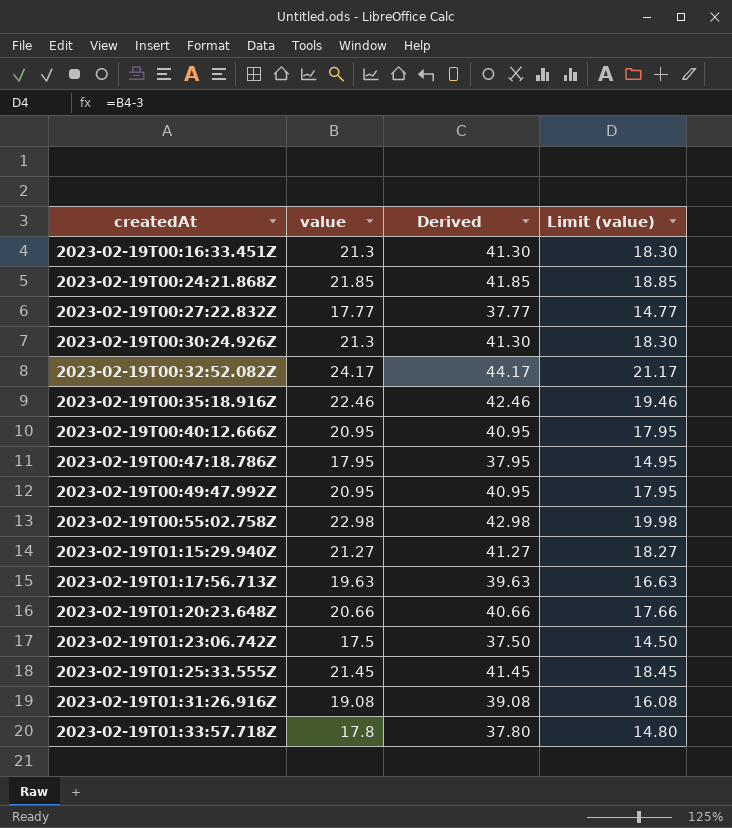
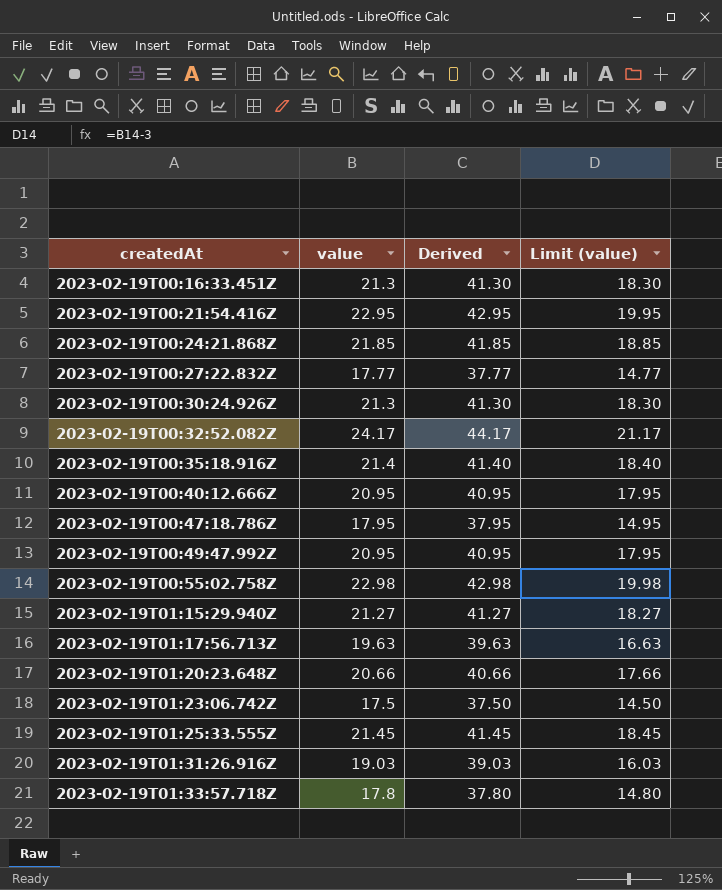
row 2023-02-19T00:21:54.416Z: none -> 22.95 | 42.95 | 19.95
2023-02-19T00:35:18.916Z | value: 22.46 -> 21.4
2023-02-19T00:35:18.916Z | Derived: 42.46 -> 41.40
2023-02-19T00:35:18.916Z | Limit (value): 19.46 -> 18.40
2023-02-19T01:31:26.916Z | value: 19.08 -> 19.03
2023-02-19T01:31:26.916Z | Derived: 39.08 -> 39.03
2023-02-19T01:31:26.916Z | Limit (value): 16.08 -> 16.03

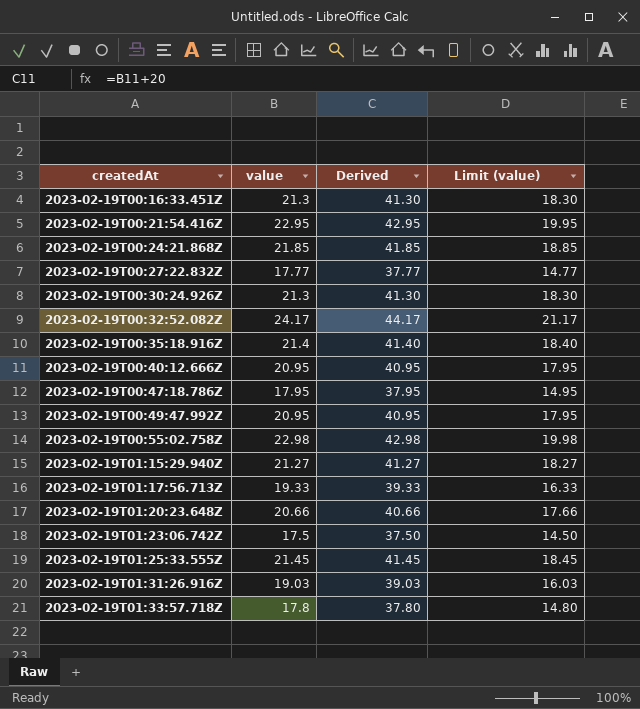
2023-02-19T01:17:56.713Z | value: 19.63 -> 19.33
2023-02-19T01:17:56.713Z | Derived: 39.63 -> 39.33
2023-02-19T01:17:56.713Z | Limit (value): 16.63 -> 16.33

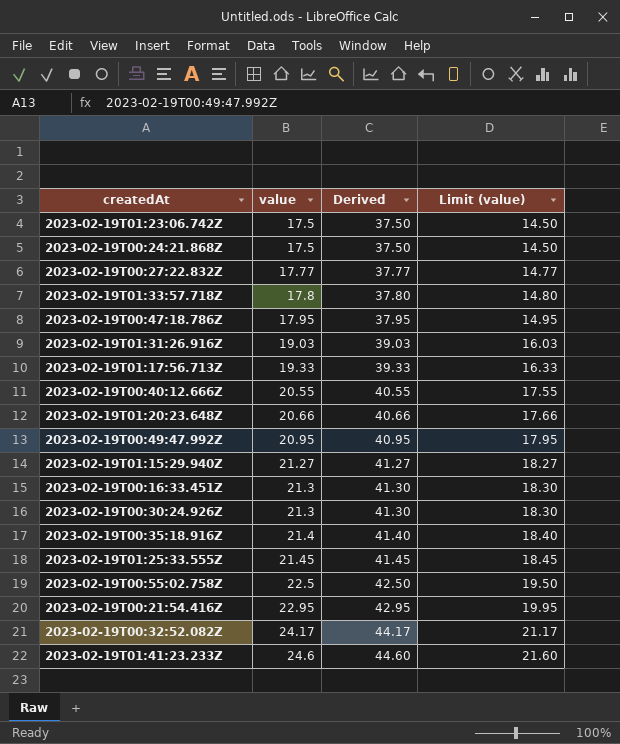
row order: createdAt ascending -> value ascending
2023-02-19T00:24:21.868Z | value: 21.85 -> 17.5
2023-02-19T00:24:21.868Z | Derived: 41.85 -> 37.50
2023-02-19T00:24:21.868Z | Limit (value): 18.85 -> 14.50
2023-02-19T00:40:12.666Z | value: 20.95 -> 20.55
2023-02-19T00:40:12.666Z | Derived: 40.95 -> 40.55
2023-02-19T00:40:12.666Z | Limit (value): 17.95 -> 17.55
2023-02-19T00:55:02.758Z | value: 22.98 -> 22.5
2023-02-19T00:55:02.758Z | Derived: 42.98 -> 42.50
2023-02-19T00:55:02.758Z | Limit (value): 19.98 -> 19.50
row 2023-02-19T01:41:23.233Z: none -> 24.6 | 44.60 | 21.60

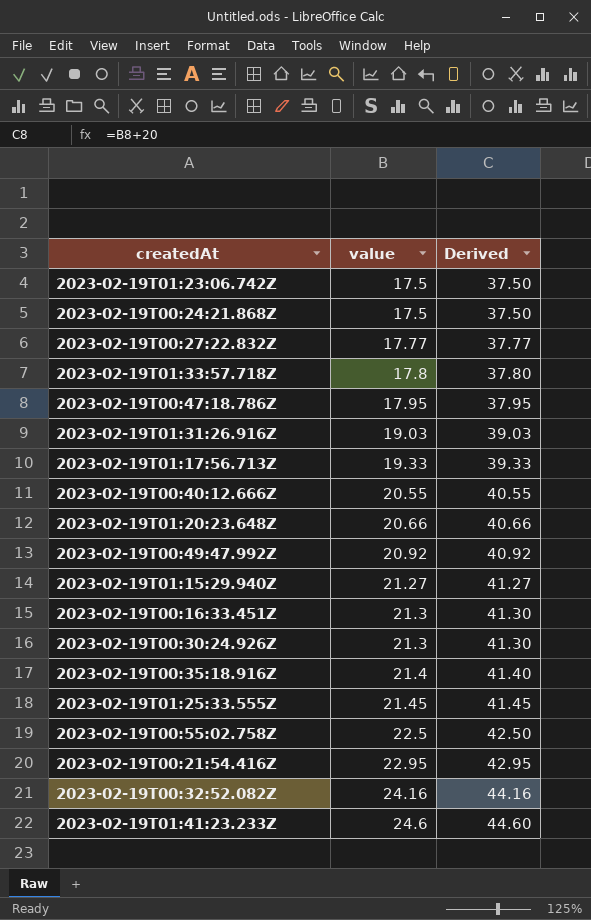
column Limit (value) | formula: [value] - 3 -> none
2023-02-19T00:49:47.992Z | value: 20.95 -> 20.92
2023-02-19T00:49:47.992Z | Derived: 40.95 -> 40.92
2023-02-19T00:32:52.082Z | value: 24.17 -> 24.16
2023-02-19T00:32:52.082Z | Derived: 44.17 -> 44.16

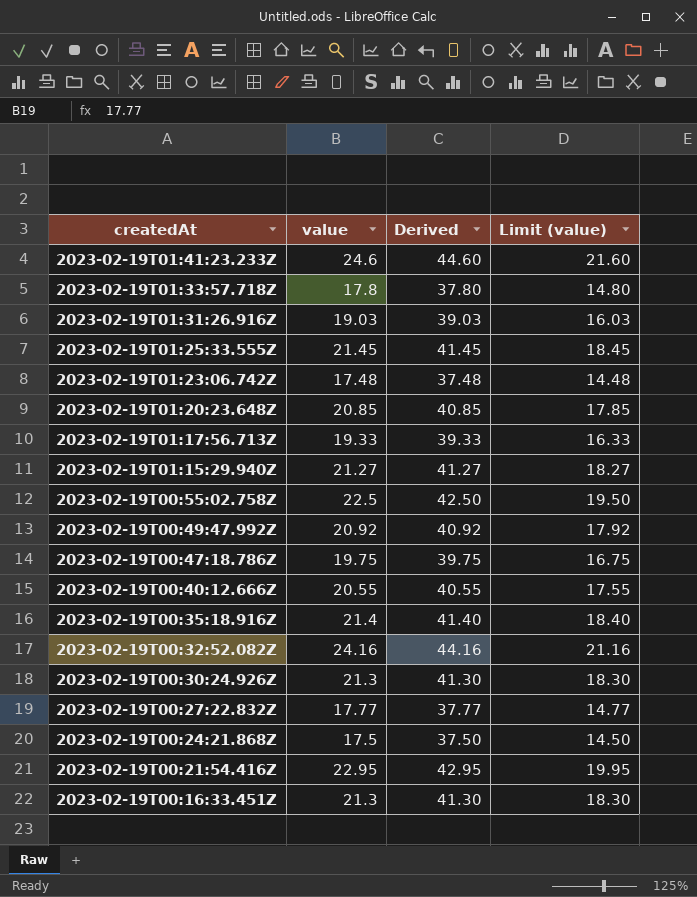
row order: value ascending -> createdAt descending
column Limit (value) | formula: none -> [value] - 3
2023-02-19T01:23:06.742Z | value: 17.5 -> 17.48
2023-02-19T01:23:06.742Z | Derived: 37.50 -> 37.48
2023-02-19T01:20:23.648Z | value: 20.66 -> 20.85
2023-02-19T01:20:23.648Z | Derived: 40.66 -> 40.85
2023-02-19T00:47:18.786Z | value: 17.95 -> 19.75
2023-02-19T00:47:18.786Z | Derived: 37.95 -> 39.75

